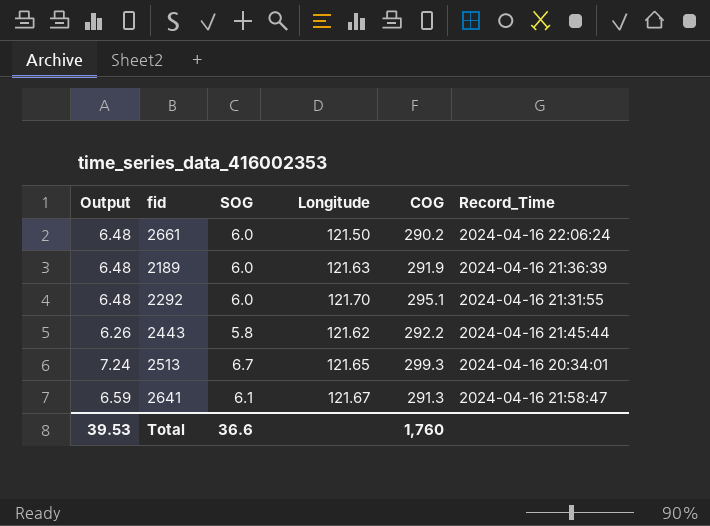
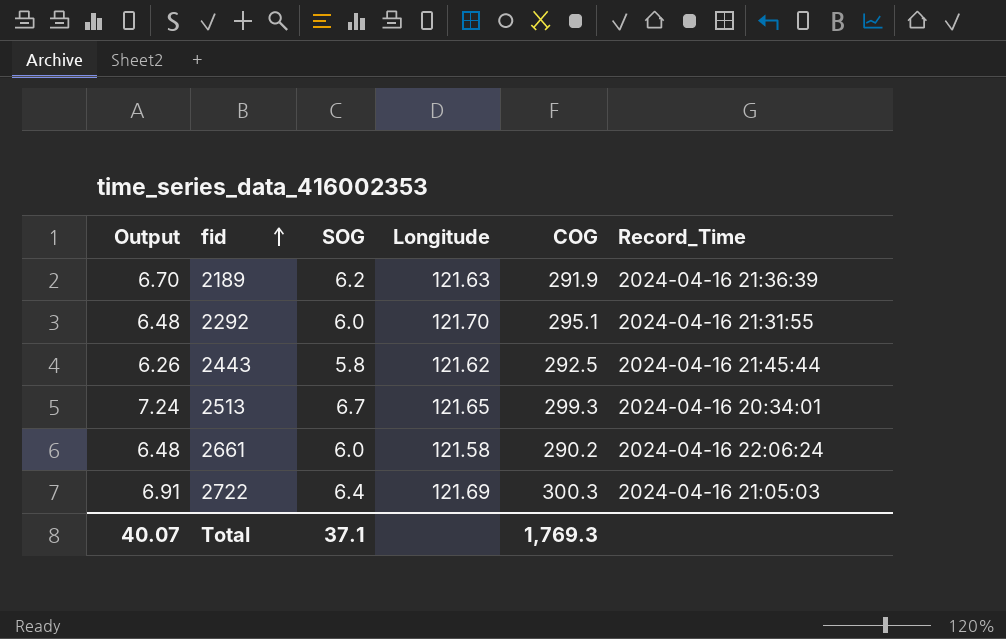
row order: none -> fid ascending
row 2641: 6.59 | 6.1 | 121.67 | 291.3 | 2024-04-16 21:58:47 -> none
2189 | Output: 6.48 -> 6.70
2189 | SOG: 6.0 -> 6.2
2443 | COG: 292.2 -> 292.5
2661 | Longitude: 121.50 -> 121.58
row 2722: none -> 6.91 | 6.4 | 121.69 | 300.3 | 2024-04-16 21:05:03
Total | Output: 39.53 -> 40.07
Total | SOG: 36.6 -> 37.1
Total | COG: 1,760 -> 1,769.3

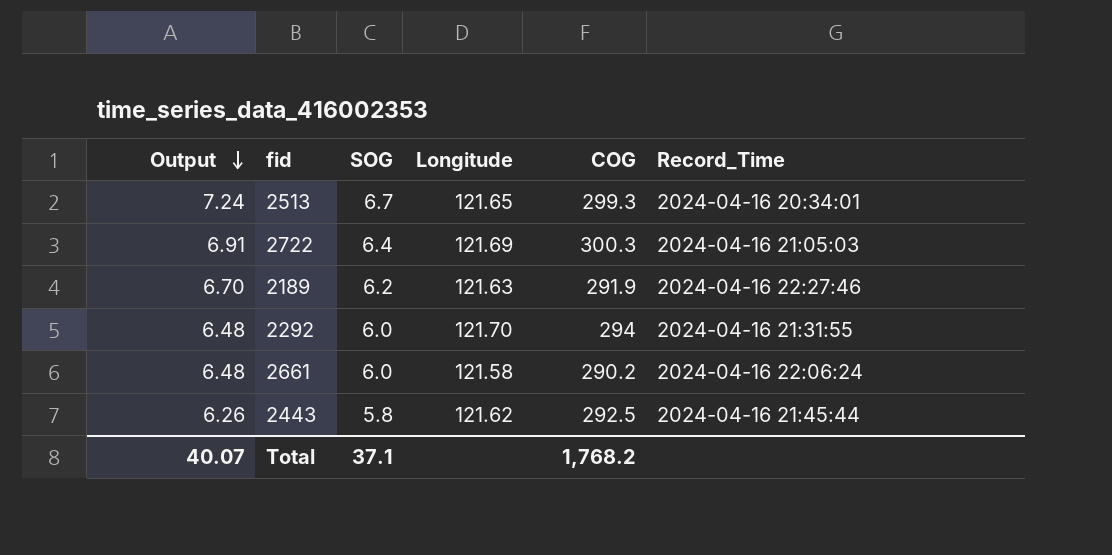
row order: fid ascending -> Output descending
2189 | Record_Time: 2024-04-16 21:36:39 -> 2024-04-16 22:27:46
2292 | COG: 295.1 -> 294
Total | COG: 1,769.3 -> 1,768.2

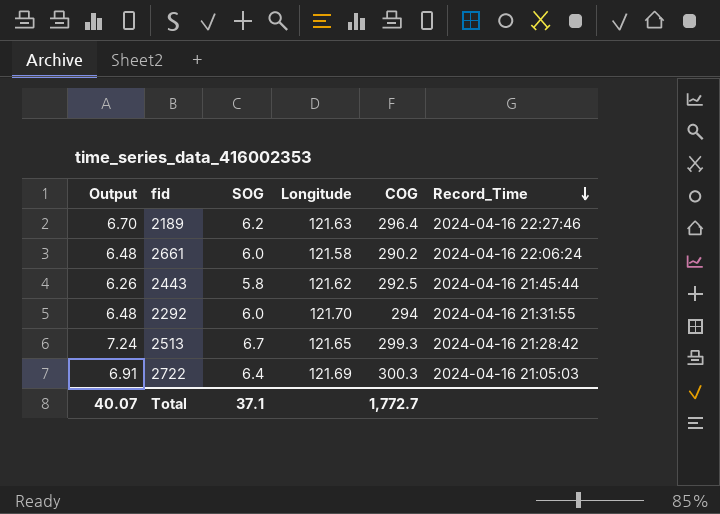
row order: Output descending -> Record_Time descending
2189 | COG: 291.9 -> 296.4
2513 | Record_Time: 2024-04-16 20:34:01 -> 2024-04-16 21:28:42
Total | COG: 1,768.2 -> 1,772.7

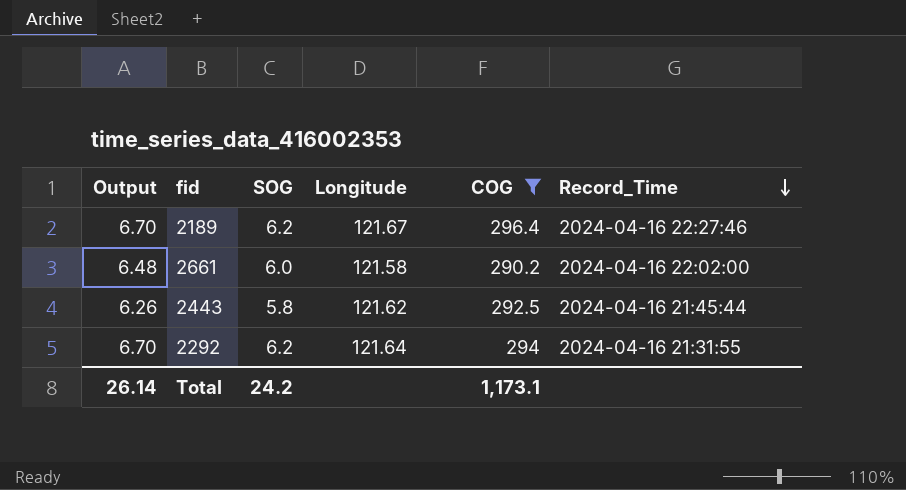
filter: none -> COG <= 296.4
2189 | Longitude: 121.63 -> 121.67
2661 | Record_Time: 2024-04-16 22:06:24 -> 2024-04-16 22:02:00
2292 | Output: 6.48 -> 6.70
2292 | SOG: 6.0 -> 6.2
2292 | Longitude: 121.70 -> 121.64
Total | Output: 40.07 -> 26.14
Total | SOG: 37.1 -> 24.2
Total | COG: 1,772.7 -> 1,173.1

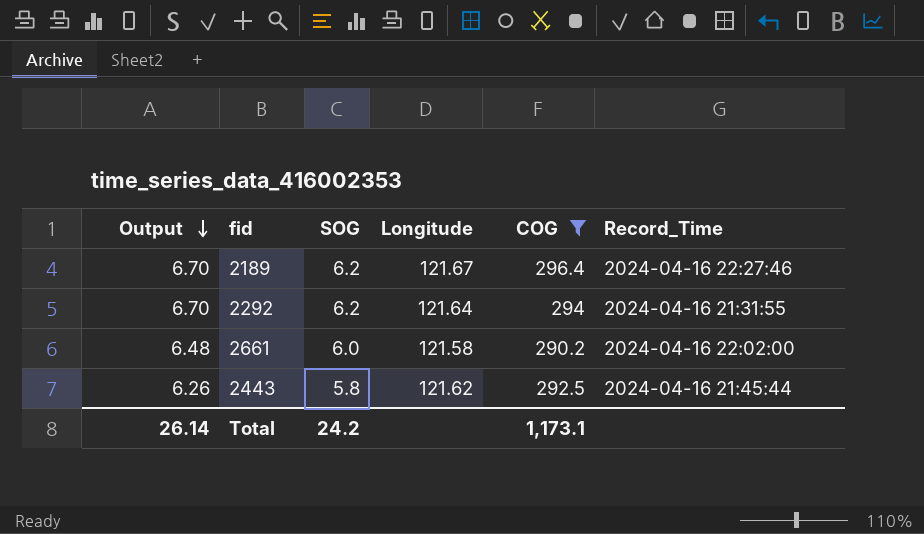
row order: Record_Time descending -> Output descending

